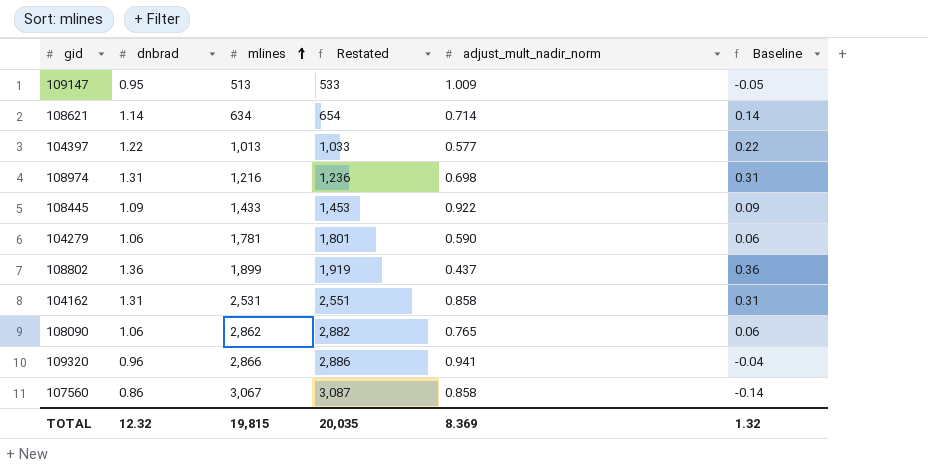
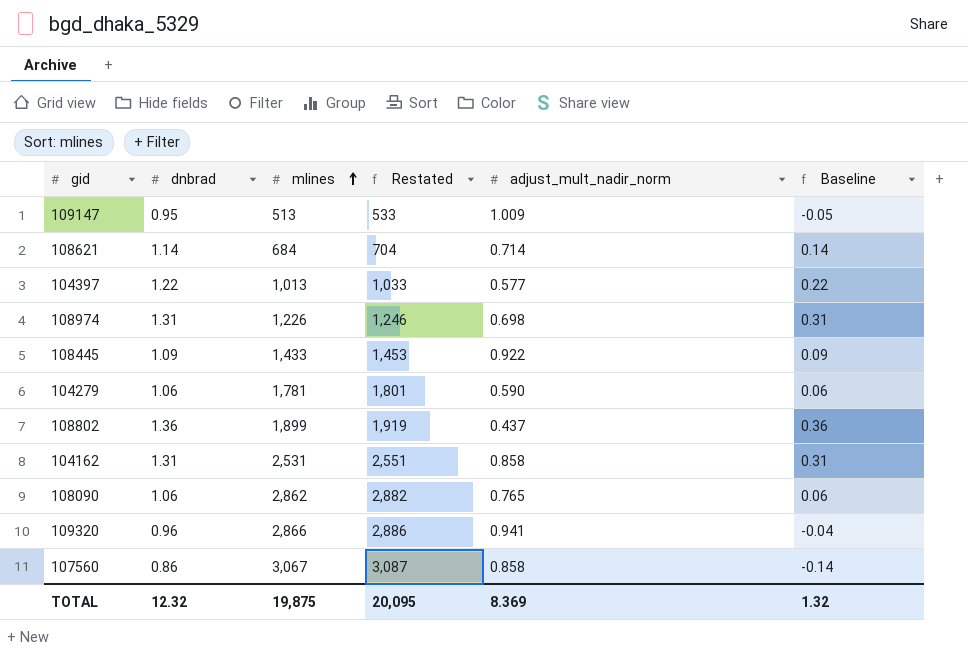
108621 | mlines: 634 -> 684
108621 | Restated: 654 -> 704
108974 | mlines: 1,216 -> 1,226
108974 | Restated: 1,236 -> 1,246
TOTAL | mlines: 19,815 -> 19,875
TOTAL | Restated: 20,035 -> 20,095

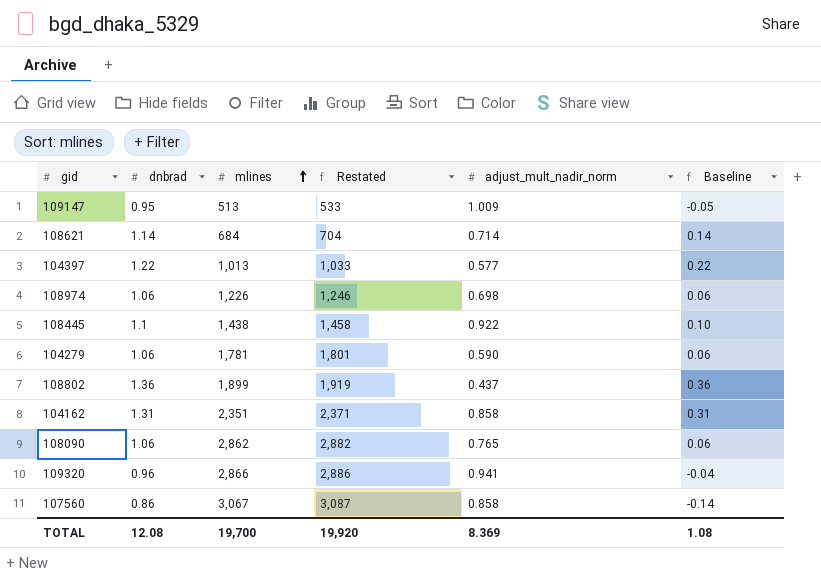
108974 | dnbrad: 1.31 -> 1.06
108974 | Baseline: 0.31 -> 0.06
108445 | dnbrad: 1.09 -> 1.1
108445 | mlines: 1,433 -> 1,438
108445 | Restated: 1,453 -> 1,458
108445 | Baseline: 0.09 -> 0.10
104162 | mlines: 2,531 -> 2,351
104162 | Restated: 2,551 -> 2,371
TOTAL | dnbrad: 12.32 -> 12.08
TOTAL | mlines: 19,875 -> 19,700
TOTAL | Restated: 20,095 -> 19,920
TOTAL | Baseline: 1.32 -> 1.08

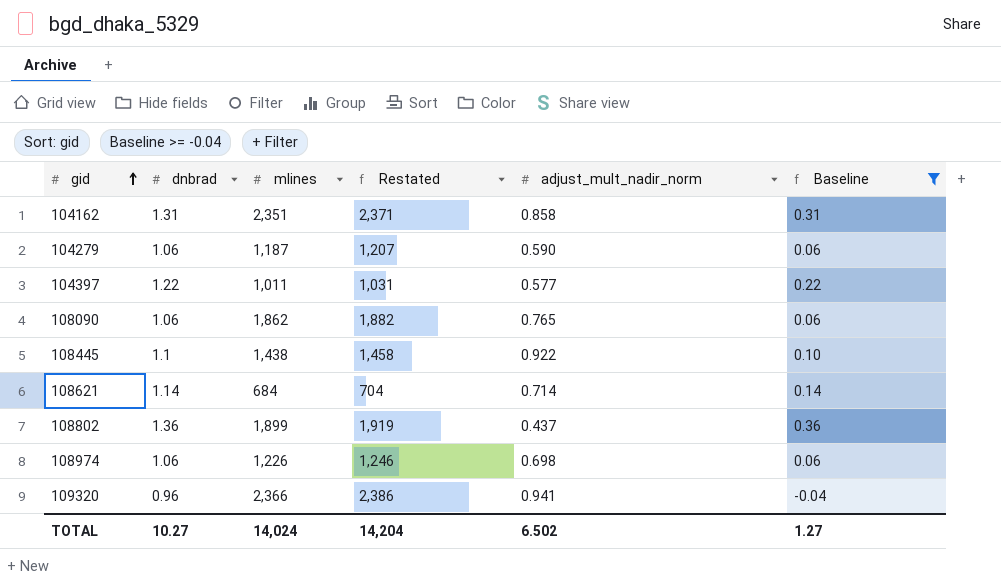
filter: none -> Baseline >= -0.04
row order: mlines ascending -> gid ascending
104279 | mlines: 1,781 -> 1,187
104279 | Restated: 1,801 -> 1,207
104397 | mlines: 1,013 -> 1,011
104397 | Restated: 1,033 -> 1,031
108090 | mlines: 2,862 -> 1,862
108090 | Restated: 2,882 -> 1,882
109320 | mlines: 2,866 -> 2,366
109320 | Restated: 2,886 -> 2,386
TOTAL | dnbrad: 12.08 -> 10.27
TOTAL | mlines: 19,700 -> 14,024
TOTAL | Restated: 19,920 -> 14,204
TOTAL | adjust_mult_nadir_norm: 8.369 -> 6.502
TOTAL | Baseline: 1.08 -> 1.27

